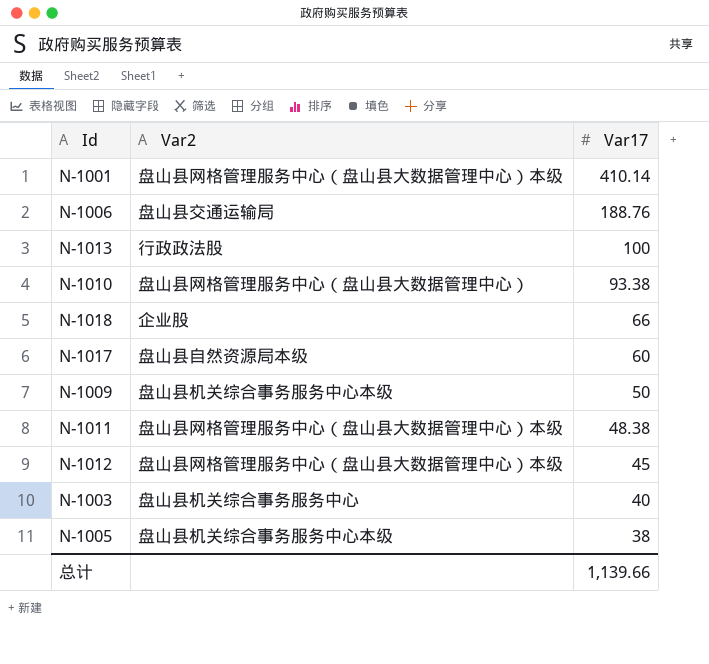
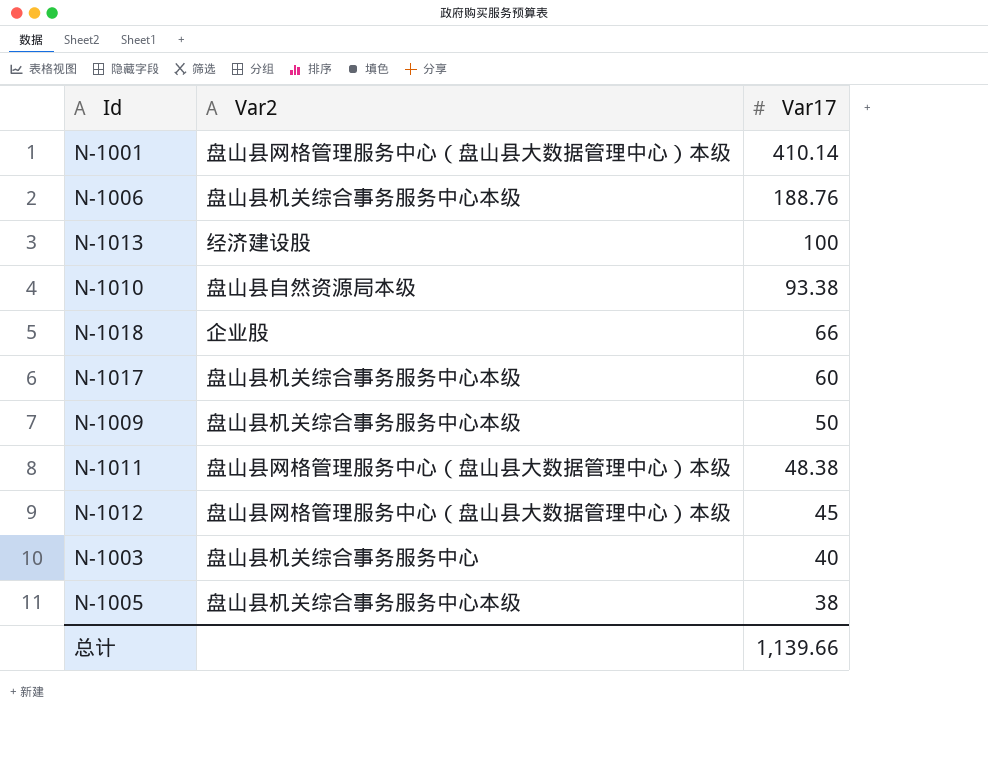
N-1006 | Var2: 盘山县交通运输局 -> 盘山县机关综合事务服务中心本级
N-1013 | Var2: 行政政法股 -> 经济建设股
N-1010 | Var2: 盘山县网格管理服务中心（盘山县大数据管理中心） -> 盘山县自然资源局本级
N-1017 | Var2: 盘山县自然资源局本级 -> 盘山县机关综合事务服务中心本级

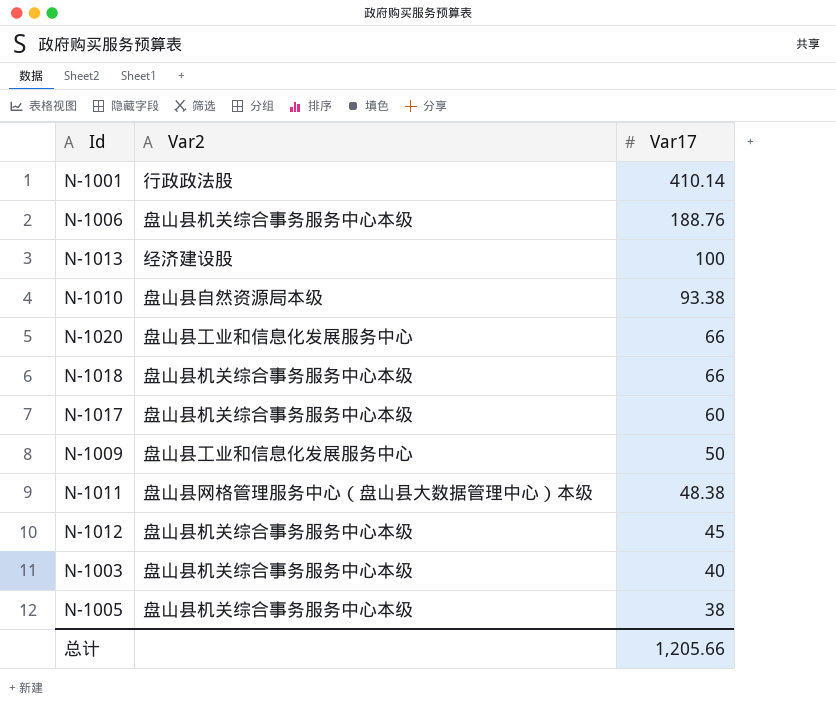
N-1001 | Var2: 盘山县网格管理服务中心（盘山县大数据管理中心）本级 -> 行政政法股
row N-1020: none -> 盘山县工业和信息化发展服务中心 | 66
N-1018 | Var2: 企业股 -> 盘山县机关综合事务服务中心本级
N-1009 | Var2: 盘山县机关综合事务服务中心本级 -> 盘山县工业和信息化发展服务中心
N-1012 | Var2: 盘山县网格管理服务中心（盘山县大数据管理中心）本级 -> 盘山县机关综合事务服务中心本级
N-1003 | Var2: 盘山县机关综合事务服务中心 -> 盘山县机关综合事务服务中心本级
总计 | Var17: 1,139.66 -> 1,205.66

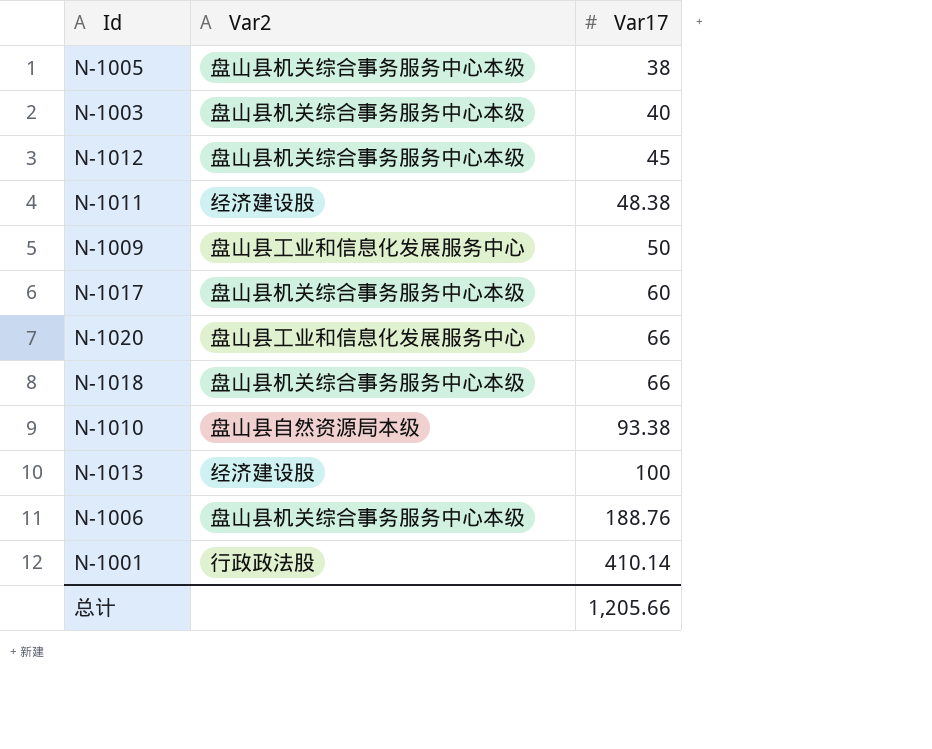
row order: Var17 descending -> Var17 ascending
N-1011 | Var2: 盘山县网格管理服务中心（盘山县大数据管理中心）本级 -> 经济建设股

